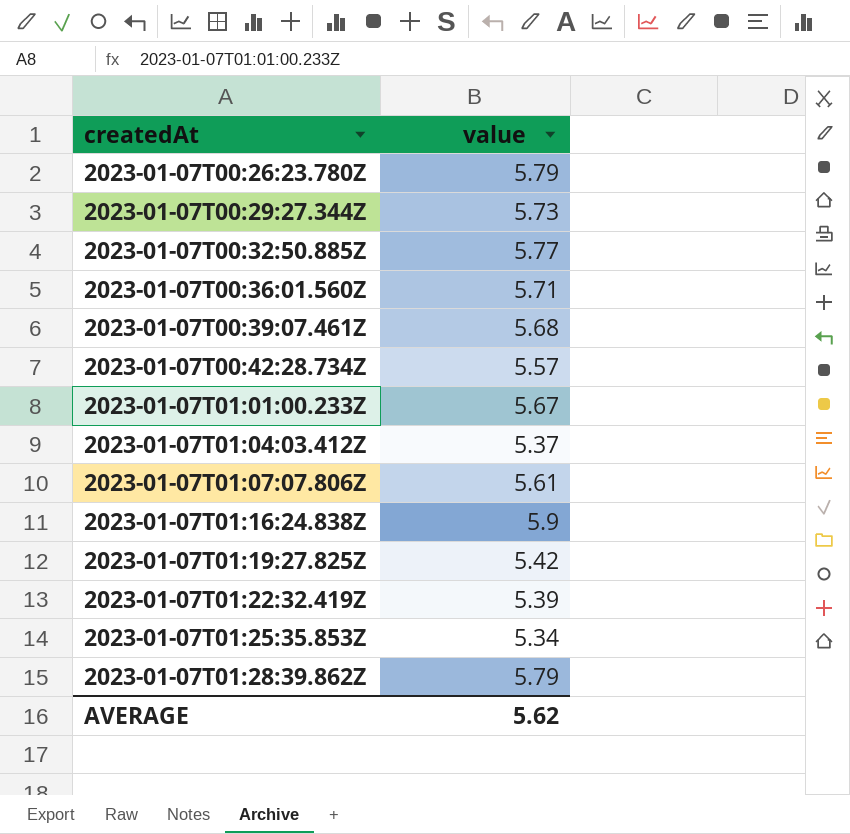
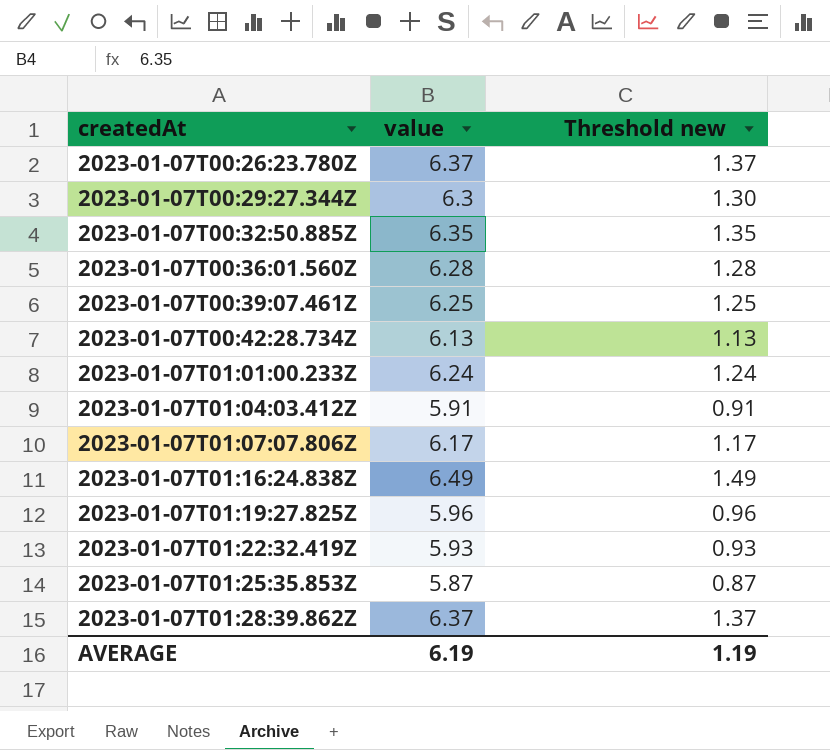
column Threshold new | formula: none -> [value] - 5
2023-01-07T00:26:23.780Z | value: 5.79 -> 6.37
2023-01-07T00:29:27.344Z | value: 5.73 -> 6.3
2023-01-07T00:32:50.885Z | value: 5.77 -> 6.35
2023-01-07T00:36:01.560Z | value: 5.71 -> 6.28
2023-01-07T00:39:07.461Z | value: 5.68 -> 6.25
2023-01-07T00:42:28.734Z | value: 5.57 -> 6.13
2023-01-07T01:01:00.233Z | value: 5.67 -> 6.24
2023-01-07T01:04:03.412Z | value: 5.37 -> 5.91
2023-01-07T01:07:07.806Z | value: 5.61 -> 6.17
2023-01-07T01:16:24.838Z | value: 5.9 -> 6.49
2023-01-07T01:19:27.825Z | value: 5.42 -> 5.96
2023-01-07T01:22:32.419Z | value: 5.39 -> 5.93
2023-01-07T01:25:35.853Z | value: 5.34 -> 5.87
2023-01-07T01:28:39.862Z | value: 5.79 -> 6.37
AVERAGE | value: 5.62 -> 6.19

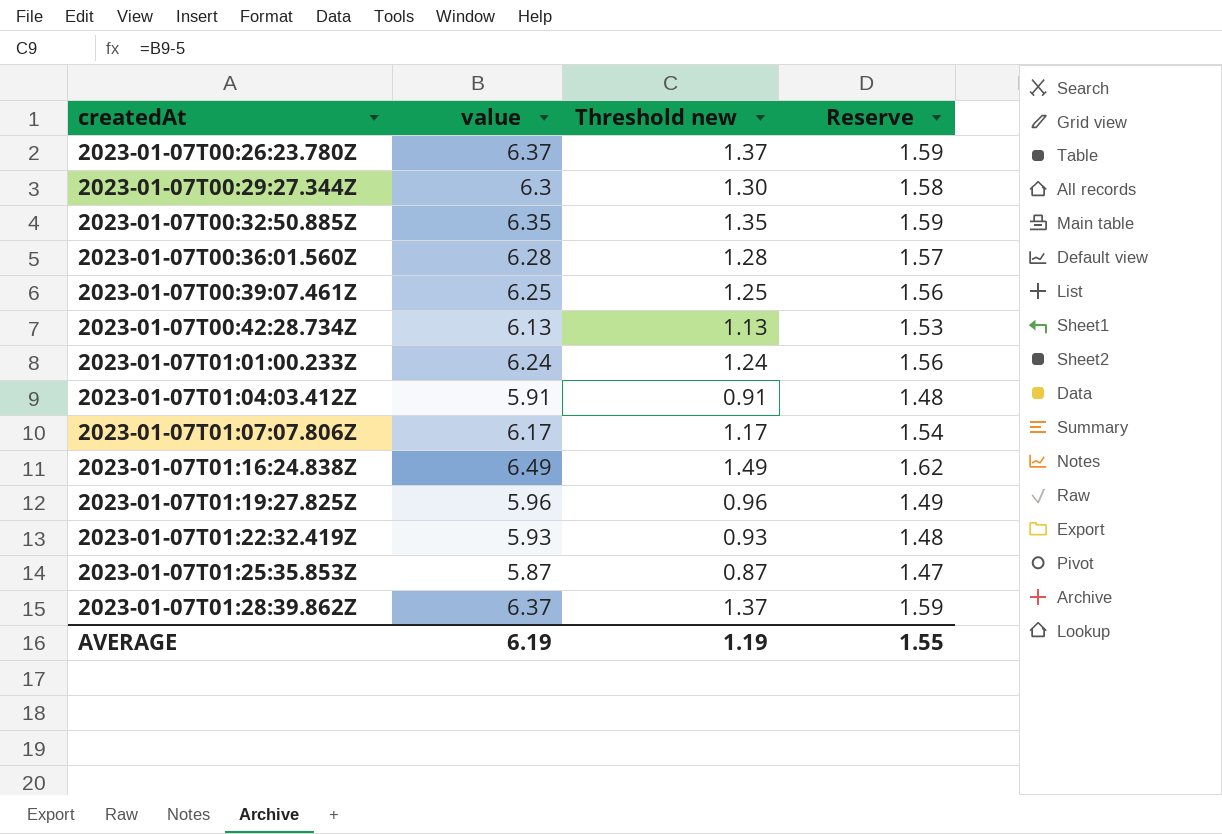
column Reserve | formula: none -> [value] * 0.25

